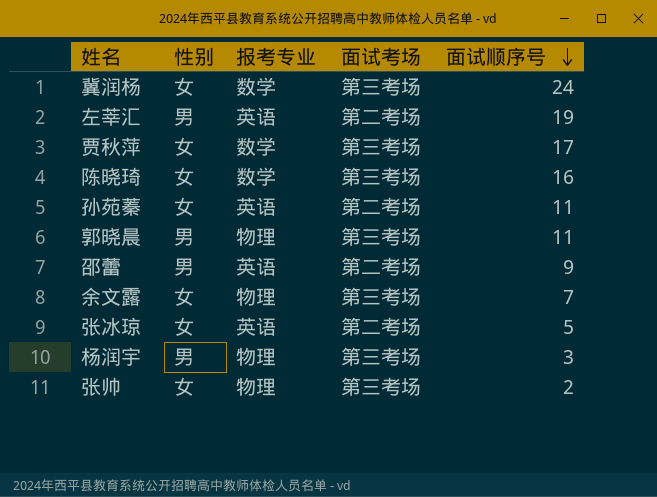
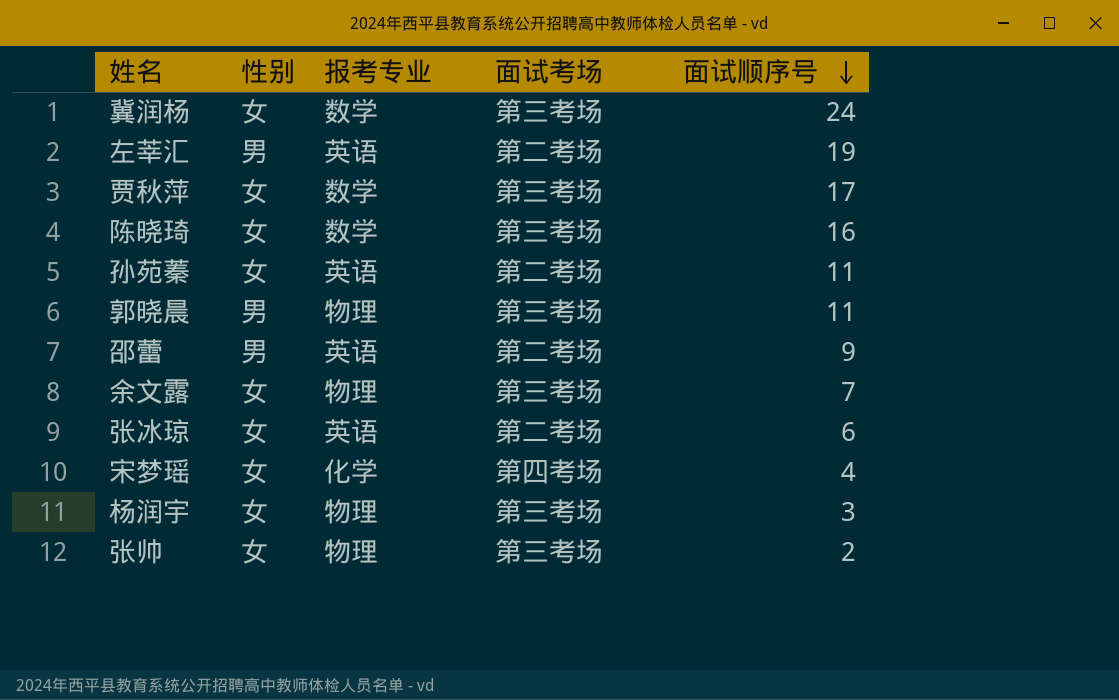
张冰琼 | 面试顺序号: 5 -> 6
row 宋梦瑶: none -> 女 | 化学 | 第四考场 | 4
杨润宇 | 性别: 男 -> 女

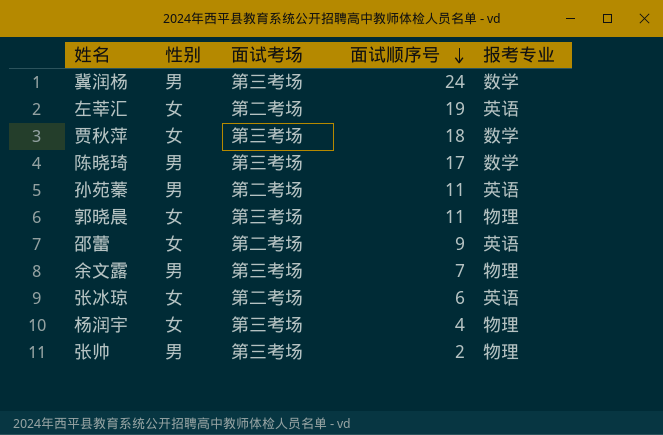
column 报考专业 | position: 3 -> 5
row 宋梦瑶: 女 | 化学 | 第四考场 | 4 -> none
冀润杨 | 性别: 女 -> 男
左莘汇 | 性别: 男 -> 女
贾秋萍 | 面试顺序号: 17 -> 18
陈晓琦 | 性别: 女 -> 男
陈晓琦 | 面试顺序号: 16 -> 17
孙苑蓁 | 性别: 女 -> 男
郭晓晨 | 性别: 男 -> 女
邵蕾 | 性别: 男 -> 女
余文露 | 性别: 女 -> 男
杨润宇 | 面试顺序号: 3 -> 4
张帅 | 性别: 女 -> 男

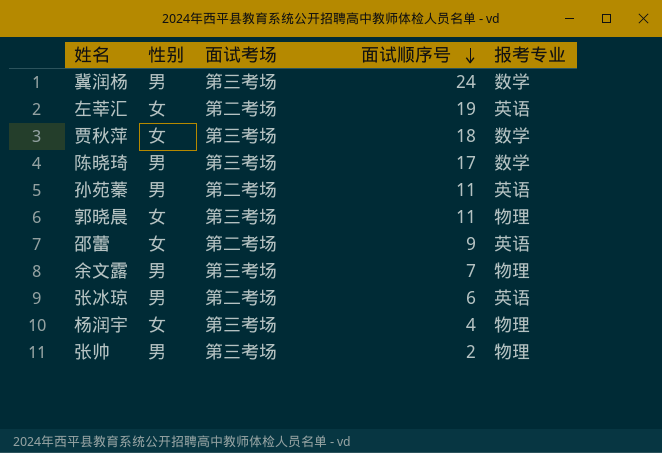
张冰琼 | 性别: 女 -> 男

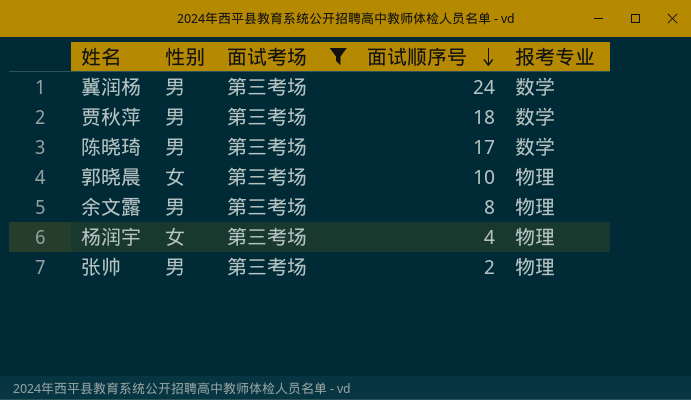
filter: none -> 面试考场 = 第三考场
贾秋萍 | 性别: 女 -> 男
郭晓晨 | 面试顺序号: 11 -> 10
余文露 | 面试顺序号: 7 -> 8

